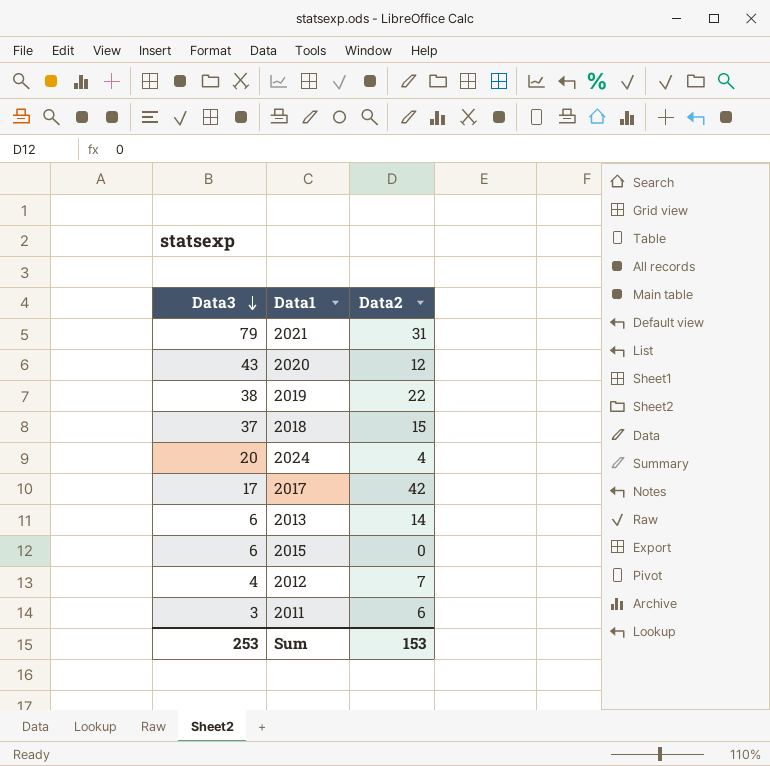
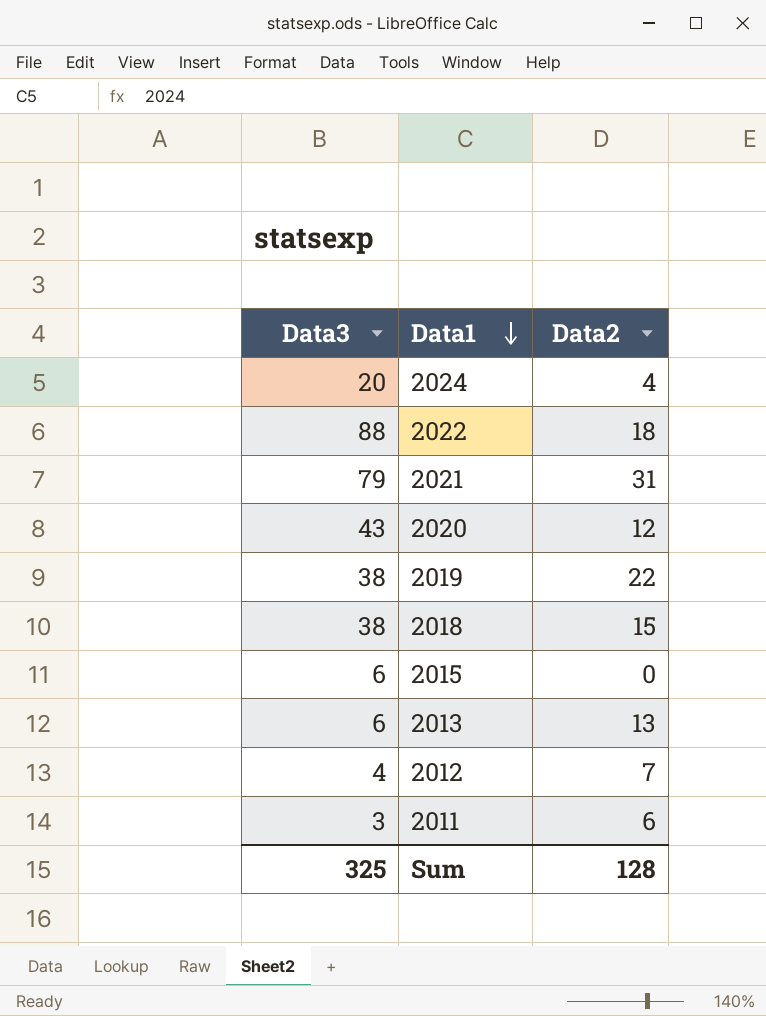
row order: Data3 descending -> Data1 descending
row 2017: 17 | 42 -> none
row 2022: none -> 88 | 18
2018 | Data3: 37 -> 38
2013 | Data2: 14 -> 13
Sum | Data3: 253 -> 325
Sum | Data2: 153 -> 128

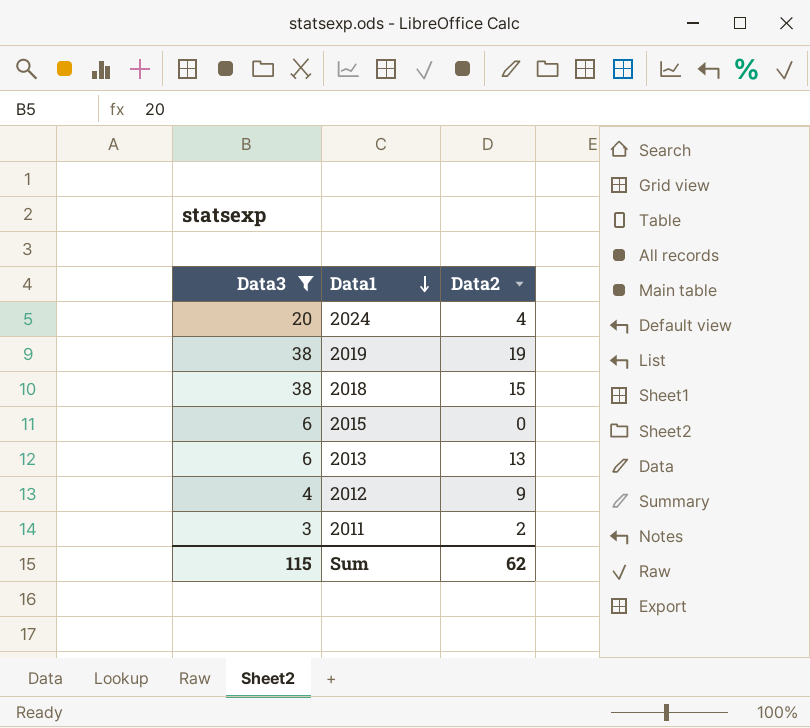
filter: none -> Data3 <= 38
2019 | Data2: 22 -> 19
2012 | Data2: 7 -> 9
2011 | Data2: 6 -> 2
Sum | Data3: 325 -> 115
Sum | Data2: 128 -> 62

